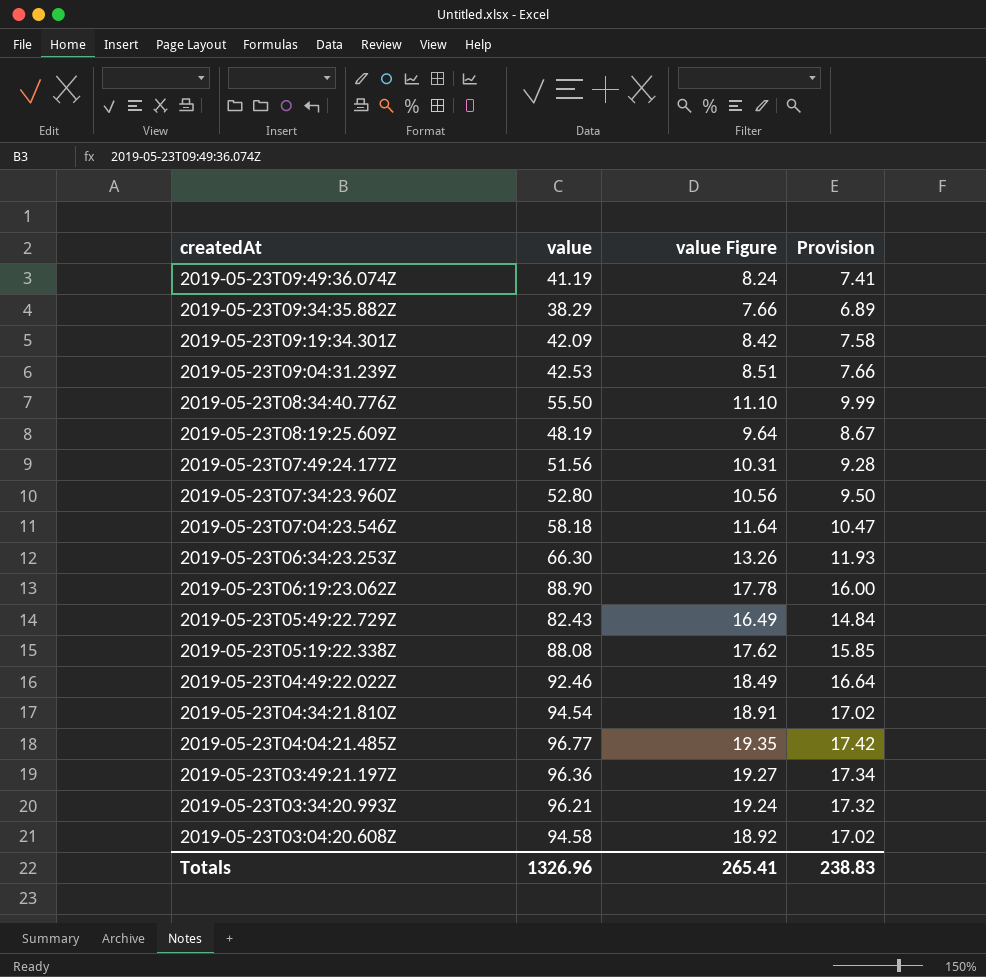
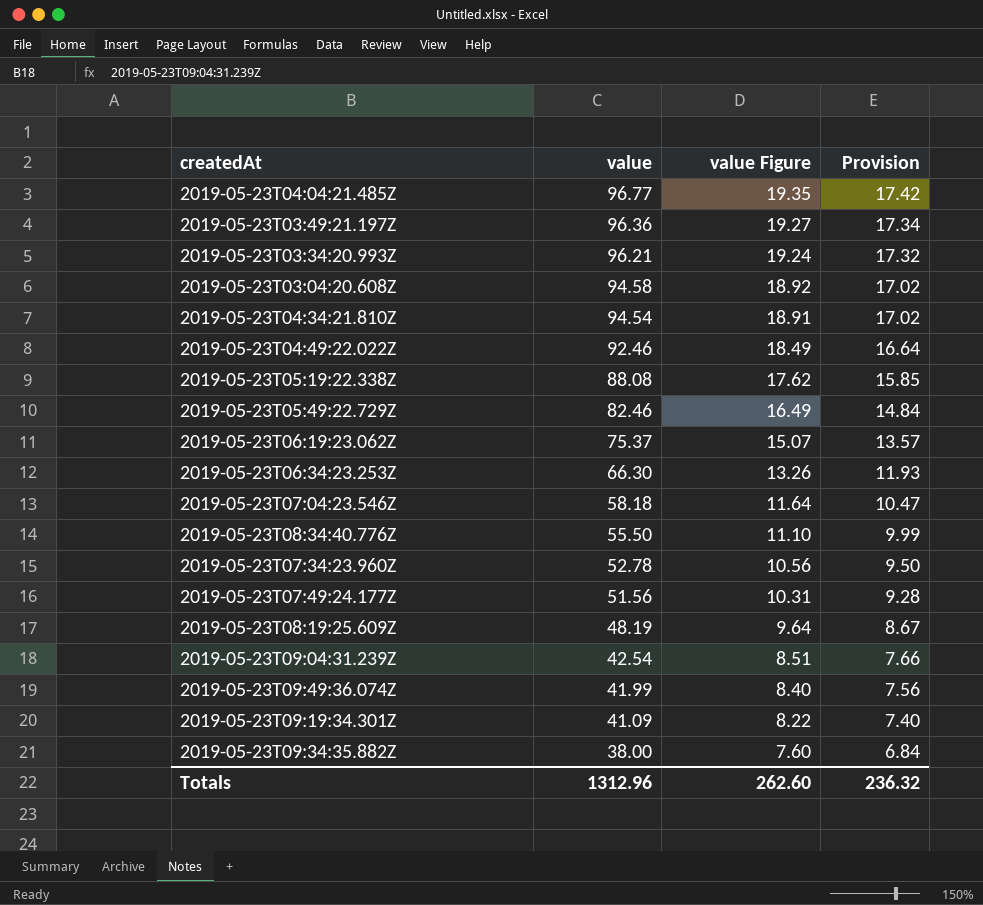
row order: createdAt descending -> value descending
2019-05-23T05:49:22.729Z | value: 82.43 -> 82.46
2019-05-23T06:19:23.062Z | value: 88.90 -> 75.37
2019-05-23T06:19:23.062Z | value Figure: 17.78 -> 15.07
2019-05-23T06:19:23.062Z | Provision: 16.00 -> 13.57
2019-05-23T07:34:23.960Z | value: 52.80 -> 52.78
2019-05-23T09:04:31.239Z | value: 42.53 -> 42.54
2019-05-23T09:49:36.074Z | value: 41.19 -> 41.99
2019-05-23T09:49:36.074Z | value Figure: 8.24 -> 8.40
2019-05-23T09:49:36.074Z | Provision: 7.41 -> 7.56
2019-05-23T09:19:34.301Z | value: 42.09 -> 41.09
2019-05-23T09:19:34.301Z | value Figure: 8.42 -> 8.22
2019-05-23T09:19:34.301Z | Provision: 7.58 -> 7.40
2019-05-23T09:34:35.882Z | value: 38.29 -> 38.00
2019-05-23T09:34:35.882Z | value Figure: 7.66 -> 7.60
2019-05-23T09:34:35.882Z | Provision: 6.89 -> 6.84
Totals | value: 1326.96 -> 1312.96
Totals | value Figure: 265.41 -> 262.60
Totals | Provision: 238.83 -> 236.32

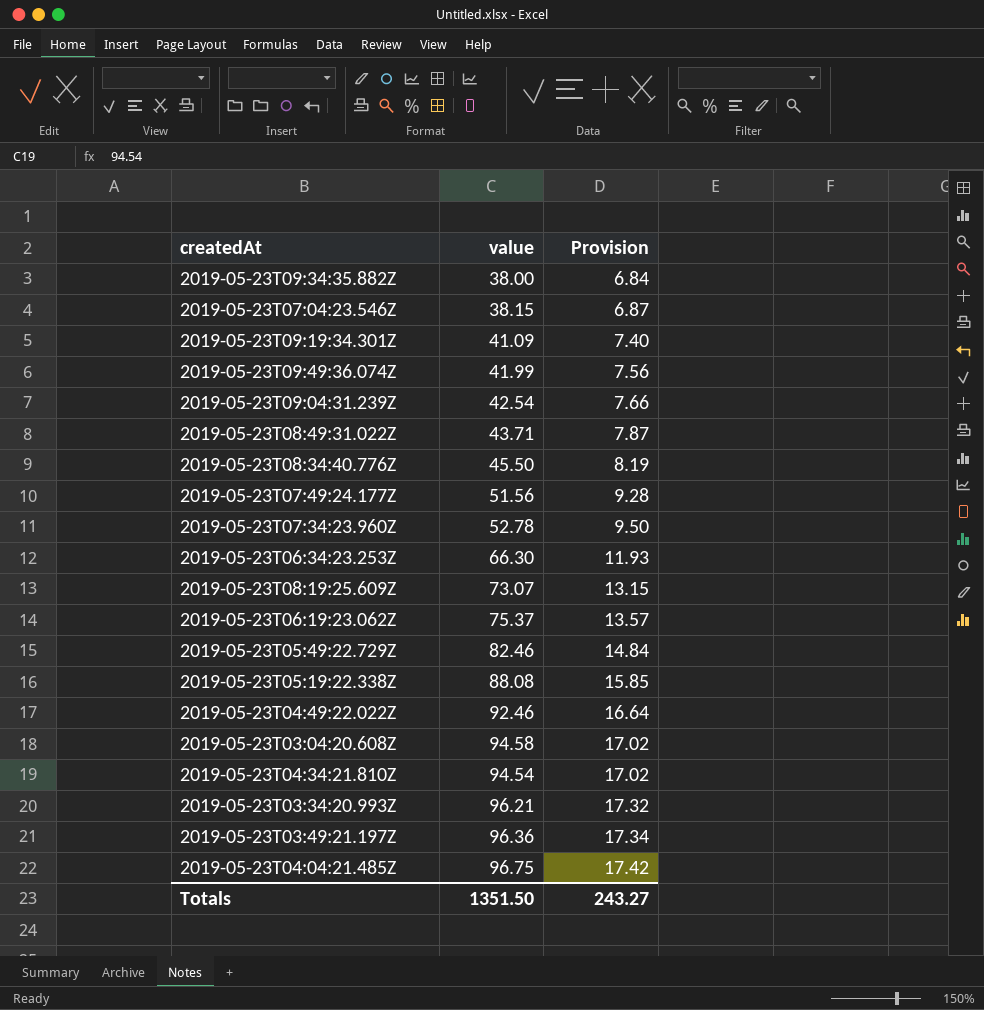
row order: value descending -> Provision ascending
column value Figure | formula: [value] * 0.2 -> none
2019-05-23T07:04:23.546Z | value: 58.18 -> 38.15
2019-05-23T07:04:23.546Z | Provision: 10.47 -> 6.87
row 2019-05-23T08:49:31.022Z: none -> 43.71 | 7.87
2019-05-23T08:34:40.776Z | value: 55.50 -> 45.50
2019-05-23T08:34:40.776Z | Provision: 9.99 -> 8.19
2019-05-23T08:19:25.609Z | value: 48.19 -> 73.07
2019-05-23T08:19:25.609Z | Provision: 8.67 -> 13.15
2019-05-23T04:04:21.485Z | value: 96.77 -> 96.75
Totals | value: 1312.96 -> 1351.50
Totals | Provision: 236.32 -> 243.27

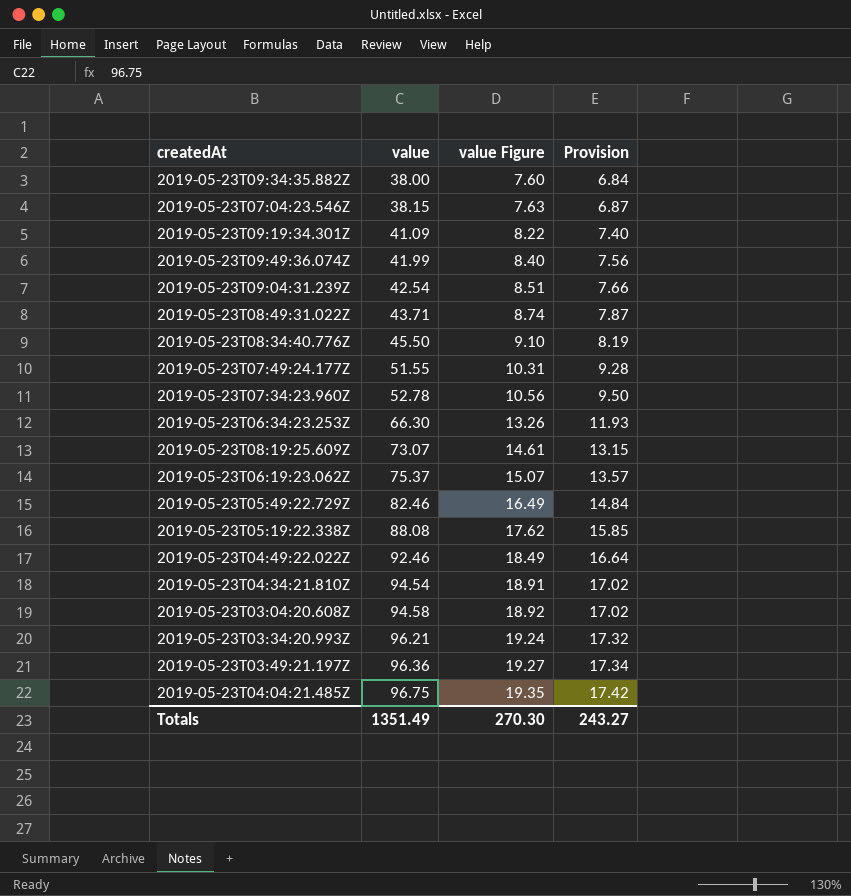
row order: Provision ascending -> value ascending
column value Figure | formula: none -> [value] * 0.2
2019-05-23T07:49:24.177Z | value: 51.56 -> 51.55
Totals | value: 1351.50 -> 1351.49

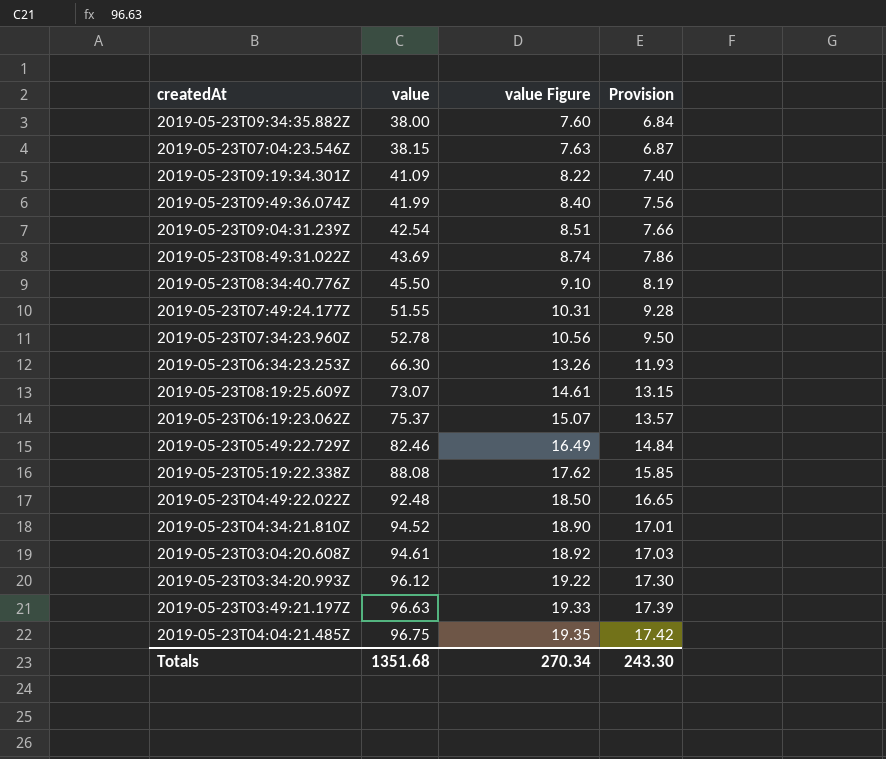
2019-05-23T08:49:31.022Z | value: 43.71 -> 43.69
2019-05-23T08:49:31.022Z | Provision: 7.87 -> 7.86
2019-05-23T04:49:22.022Z | value: 92.46 -> 92.48
2019-05-23T04:49:22.022Z | value Figure: 18.49 -> 18.50
2019-05-23T04:49:22.022Z | Provision: 16.64 -> 16.65
2019-05-23T04:34:21.810Z | value: 94.54 -> 94.52
2019-05-23T04:34:21.810Z | value Figure: 18.91 -> 18.90
2019-05-23T04:34:21.810Z | Provision: 17.02 -> 17.01
2019-05-23T03:04:20.608Z | value: 94.58 -> 94.61
2019-05-23T03:04:20.608Z | Provision: 17.02 -> 17.03
2019-05-23T03:34:20.993Z | value: 96.21 -> 96.12
2019-05-23T03:34:20.993Z | value Figure: 19.24 -> 19.22
2019-05-23T03:34:20.993Z | Provision: 17.32 -> 17.30
2019-05-23T03:49:21.197Z | value: 96.36 -> 96.63
2019-05-23T03:49:21.197Z | value Figure: 19.27 -> 19.33
2019-05-23T03:49:21.197Z | Provision: 17.34 -> 17.39
Totals | value: 1351.49 -> 1351.68
Totals | value Figure: 270.30 -> 270.34
Totals | Provision: 243.27 -> 243.30

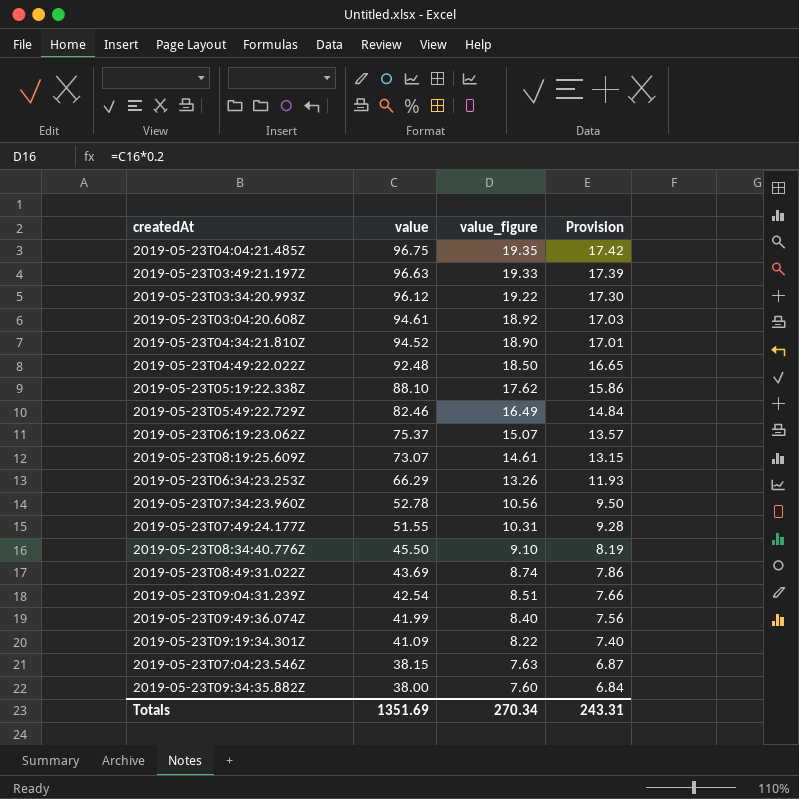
row order: value ascending -> value descending
column name: value Figure -> value_figure
2019-05-23T05:19:22.338Z | value: 88.08 -> 88.10
2019-05-23T05:19:22.338Z | Provision: 15.85 -> 15.86
2019-05-23T06:34:23.253Z | value: 66.30 -> 66.29
Totals | value: 1351.68 -> 1351.69
Totals | Provision: 243.30 -> 243.31

